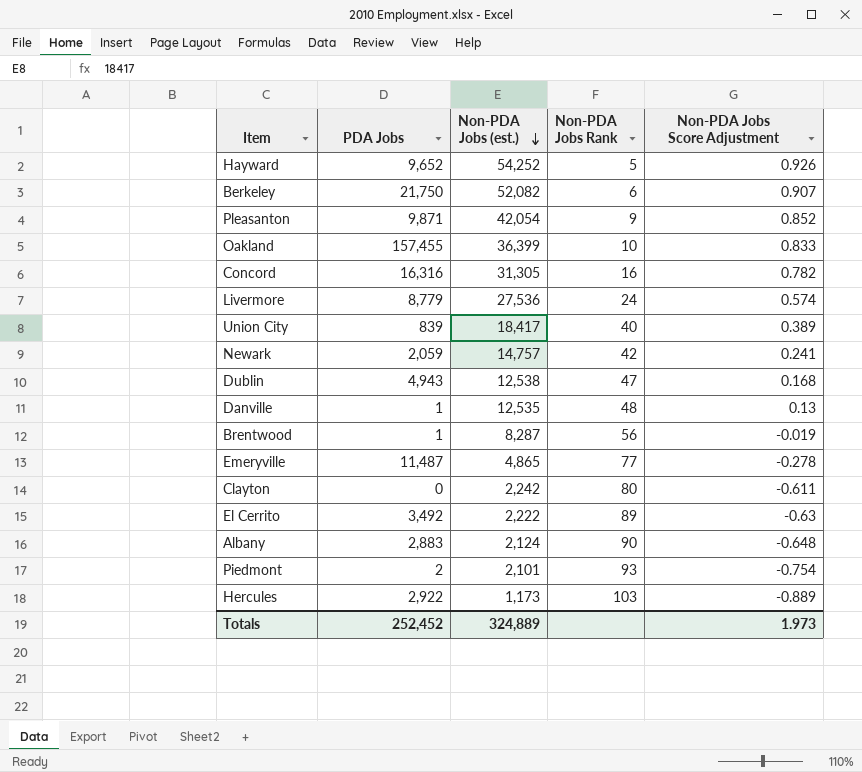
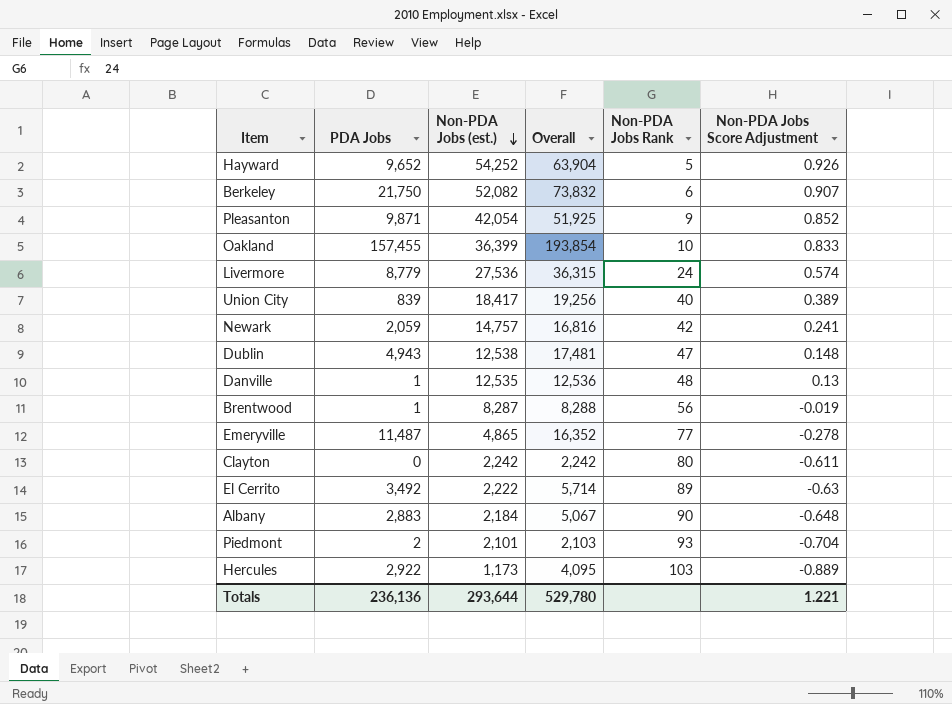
column Overall | formula: none -> [PDA Jobs] + [Non-PDA Jobs (est.)]
row Concord: 16,316 | 31,305 | 16 | 0.782 -> none
Dublin | Non-PDA Jobs Score Adjustment: 0.168 -> 0.148
Albany | Non-PDA Jobs (est.): 2,124 -> 2,184
Piedmont | Non-PDA Jobs Score Adjustment: -0.754 -> -0.704
Totals | PDA Jobs: 252,452 -> 236,136
Totals | Non-PDA Jobs (est.): 324,889 -> 293,644
Totals | Non-PDA Jobs Score Adjustment: 1.973 -> 1.221

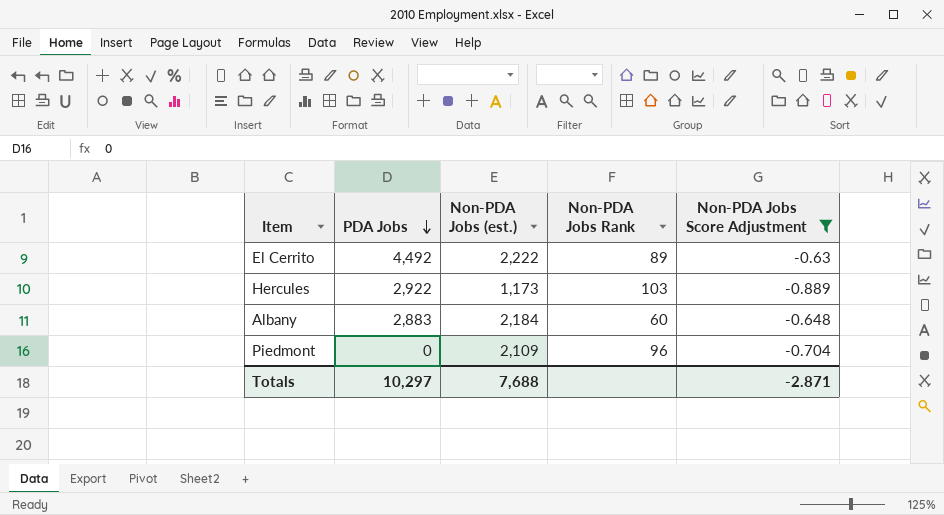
filter: none -> Non-PDA Jobs Score Adjustment <= -0.63
row order: Non-PDA Jobs (est.) descending -> PDA Jobs descending
column Overall | formula: [PDA Jobs] + [Non-PDA Jobs (est.)] -> none
El Cerrito | PDA Jobs: 3,492 -> 4,492
Albany | Non-PDA Jobs Rank: 90 -> 60
Piedmont | PDA Jobs: 2 -> 0
Piedmont | Non-PDA Jobs (est.): 2,101 -> 2,109
Piedmont | Non-PDA Jobs Rank: 93 -> 96
Totals | PDA Jobs: 236,136 -> 10,297
Totals | Non-PDA Jobs (est.): 293,644 -> 7,688
Totals | Non-PDA Jobs Score Adjustment: 1.221 -> -2.871

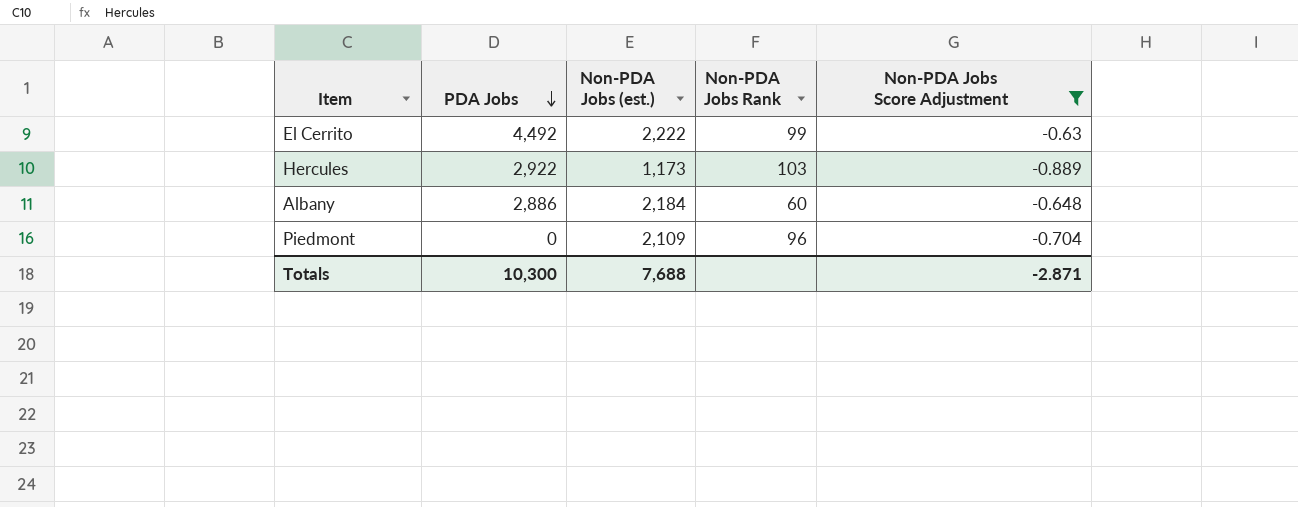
El Cerrito | Non-PDA Jobs Rank: 89 -> 99
Albany | PDA Jobs: 2,883 -> 2,886
Totals | PDA Jobs: 10,297 -> 10,300

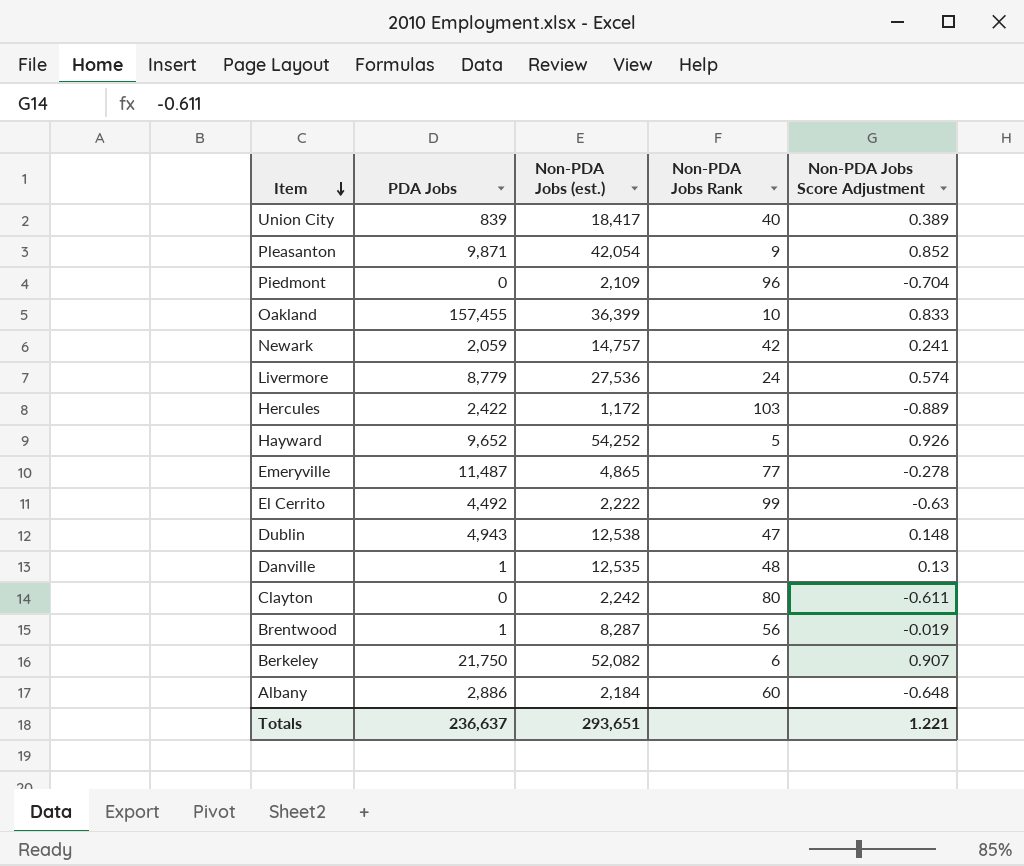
filter: Non-PDA Jobs Score Adjustment <= -0.63 -> none
row order: PDA Jobs descending -> Item descending
Hercules | PDA Jobs: 2,922 -> 2,422
Hercules | Non-PDA Jobs (est.): 1,173 -> 1,172
Totals | PDA Jobs: 10,300 -> 236,637
Totals | Non-PDA Jobs (est.): 7,688 -> 293,651
Totals | Non-PDA Jobs Score Adjustment: -2.871 -> 1.221

